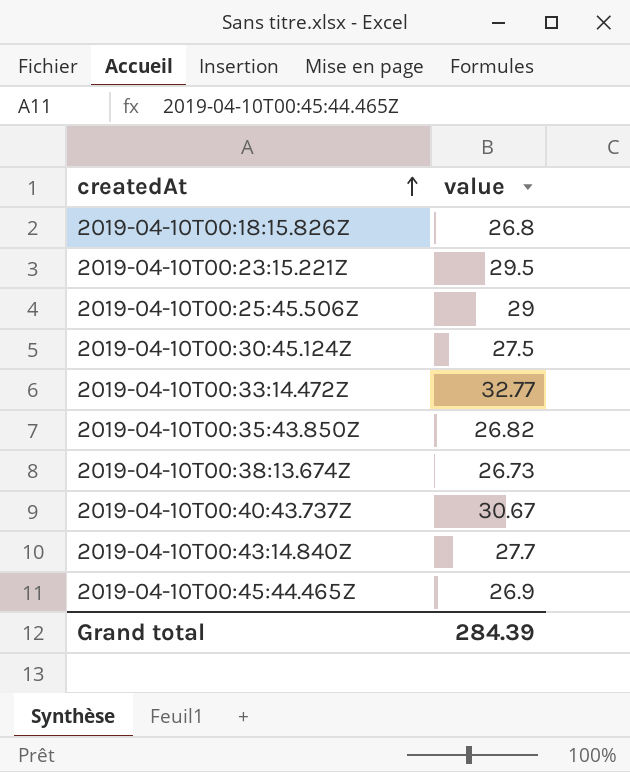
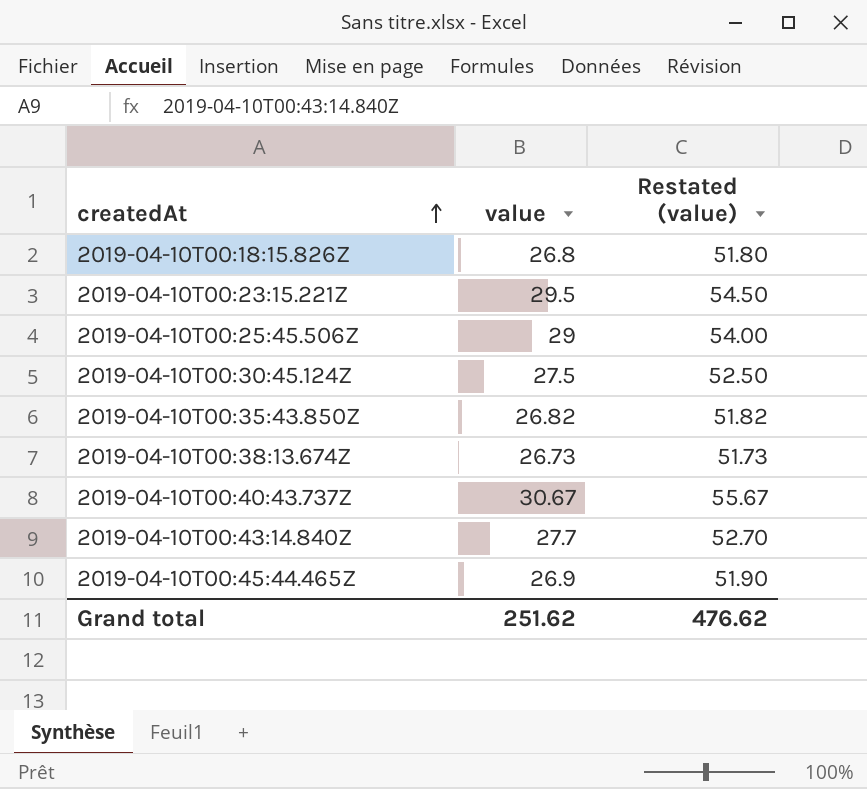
column Restated (value) | formula: none -> [value] + 25
row 2019-04-10T00:33:14.472Z: 32.77 -> none
Grand total | value: 284.39 -> 251.62

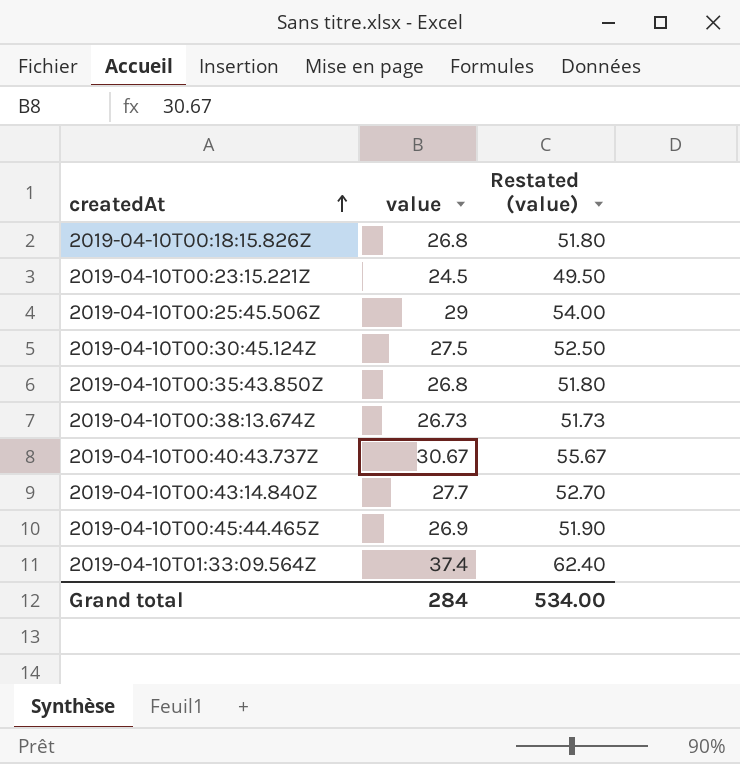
2019-04-10T00:23:15.221Z | value: 29.5 -> 24.5
2019-04-10T00:23:15.221Z | Restated (value): 54.50 -> 49.50
2019-04-10T00:35:43.850Z | value: 26.82 -> 26.8
2019-04-10T00:35:43.850Z | Restated (value): 51.82 -> 51.80
row 2019-04-10T01:33:09.564Z: none -> 37.4 | 62.40
Grand total | value: 251.62 -> 284
Grand total | Restated (value): 476.62 -> 534.00

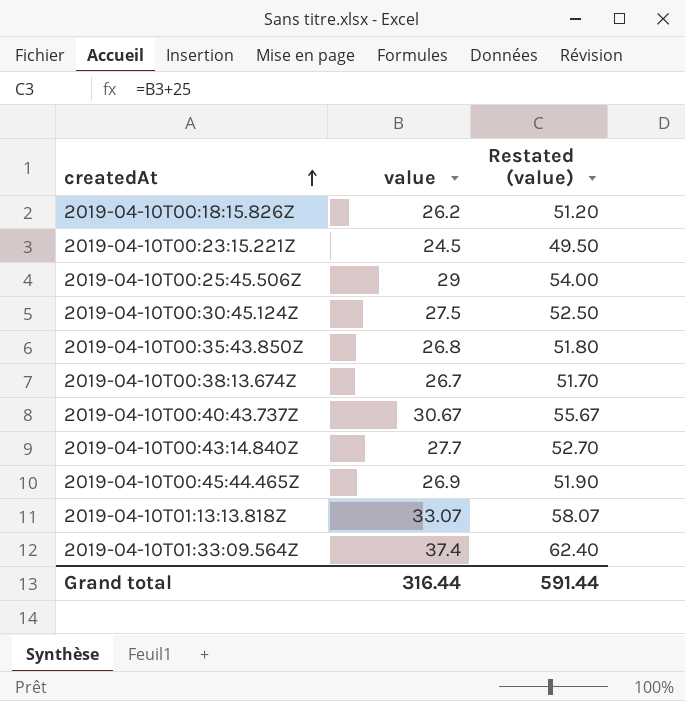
2019-04-10T00:18:15.826Z | value: 26.8 -> 26.2
2019-04-10T00:18:15.826Z | Restated (value): 51.80 -> 51.20
2019-04-10T00:38:13.674Z | value: 26.73 -> 26.7
2019-04-10T00:38:13.674Z | Restated (value): 51.73 -> 51.70
row 2019-04-10T01:13:13.818Z: none -> 33.07 | 58.07
Grand total | value: 284 -> 316.44
Grand total | Restated (value): 534.00 -> 591.44

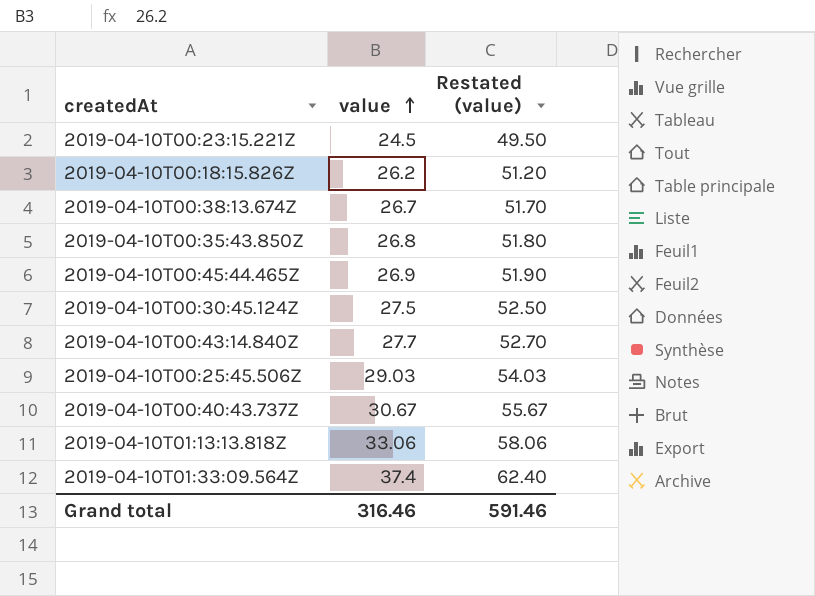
row order: createdAt ascending -> value ascending
2019-04-10T00:25:45.506Z | value: 29 -> 29.03
2019-04-10T00:25:45.506Z | Restated (value): 54.00 -> 54.03
2019-04-10T01:13:13.818Z | value: 33.07 -> 33.06
2019-04-10T01:13:13.818Z | Restated (value): 58.07 -> 58.06
Grand total | value: 316.44 -> 316.46
Grand total | Restated (value): 591.44 -> 591.46

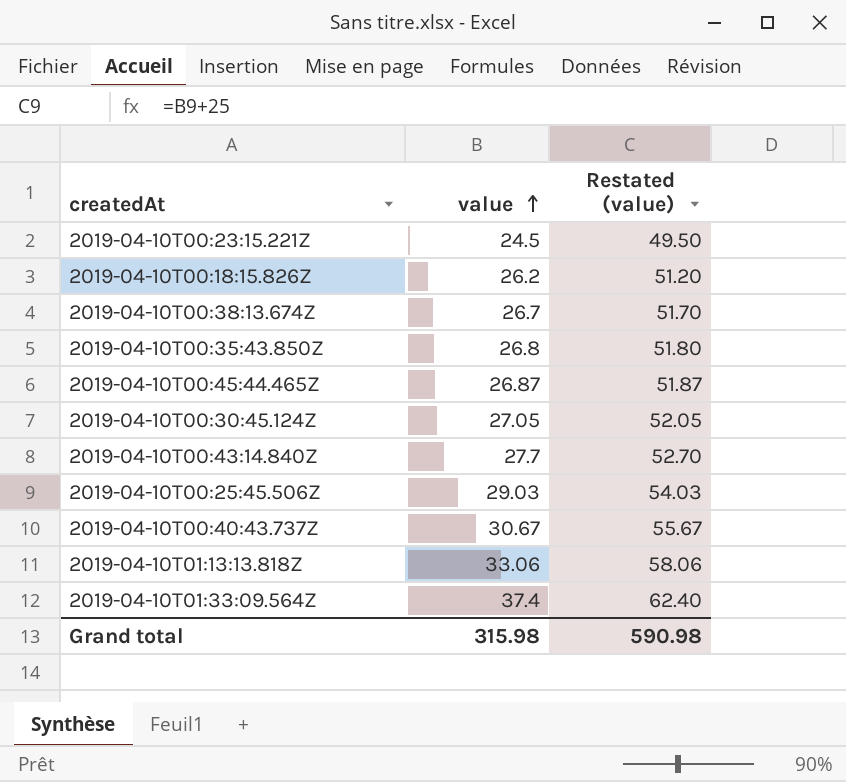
2019-04-10T00:45:44.465Z | value: 26.9 -> 26.87
2019-04-10T00:45:44.465Z | Restated (value): 51.90 -> 51.87
2019-04-10T00:30:45.124Z | value: 27.5 -> 27.05
2019-04-10T00:30:45.124Z | Restated (value): 52.50 -> 52.05
Grand total | value: 316.46 -> 315.98
Grand total | Restated (value): 591.46 -> 590.98

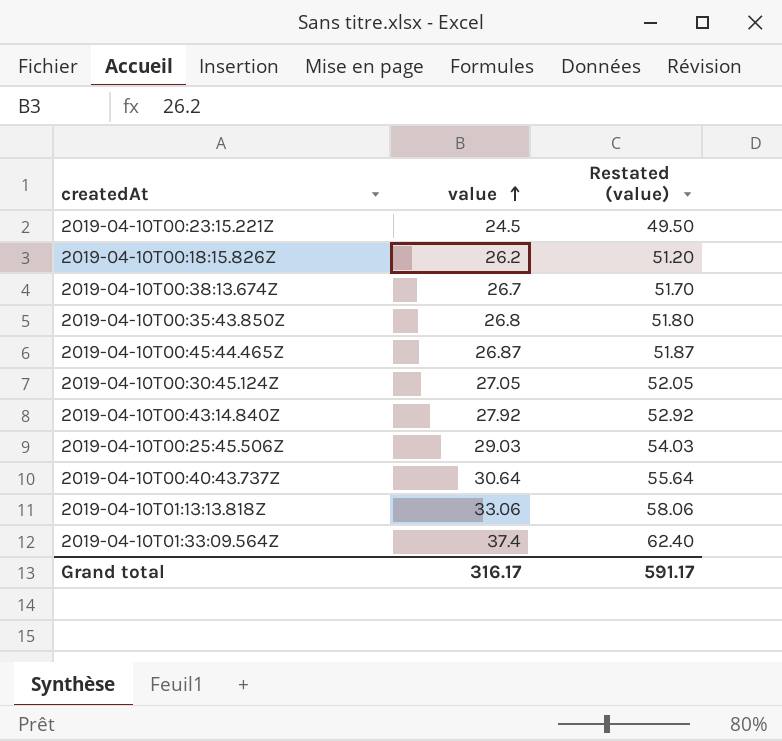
2019-04-10T00:43:14.840Z | value: 27.7 -> 27.92
2019-04-10T00:43:14.840Z | Restated (value): 52.70 -> 52.92
2019-04-10T00:40:43.737Z | value: 30.67 -> 30.64
2019-04-10T00:40:43.737Z | Restated (value): 55.67 -> 55.64
Grand total | value: 315.98 -> 316.17
Grand total | Restated (value): 590.98 -> 591.17

